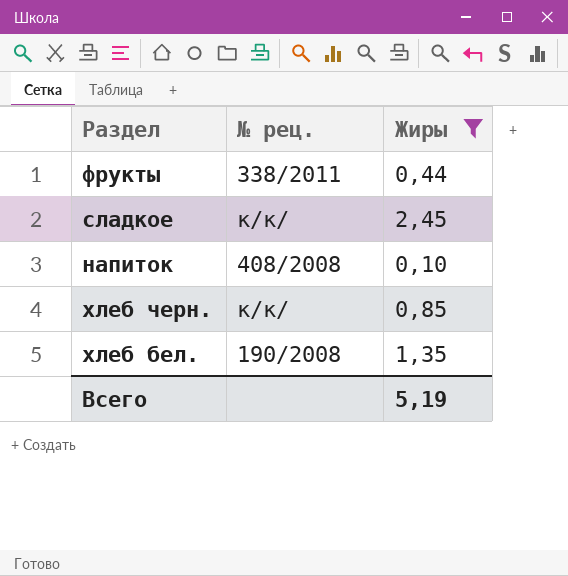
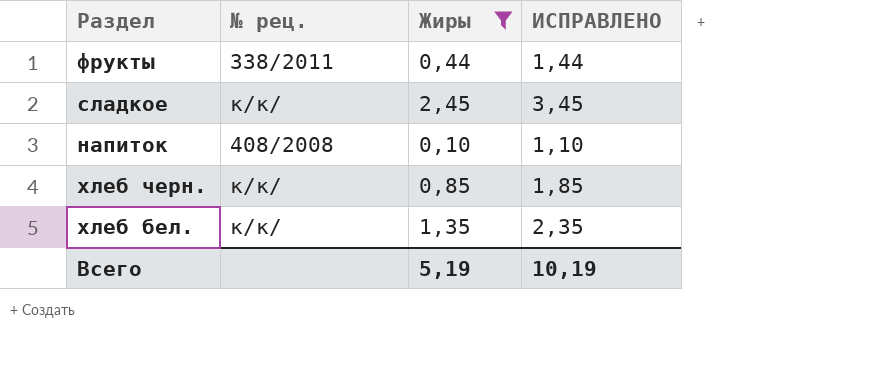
column ИСПРАВЛЕНО | formula: none -> [Жиры] + 1
хлеб бел. | № рец.: 190/2008 -> к/к/

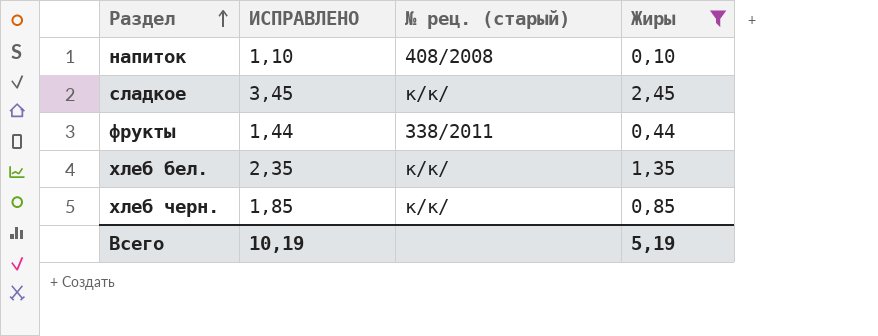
row order: none -> Раздел ascending
column ИСПРАВЛЕНО | position: 4 -> 2
column name: № рец. -> № рец. (старый)

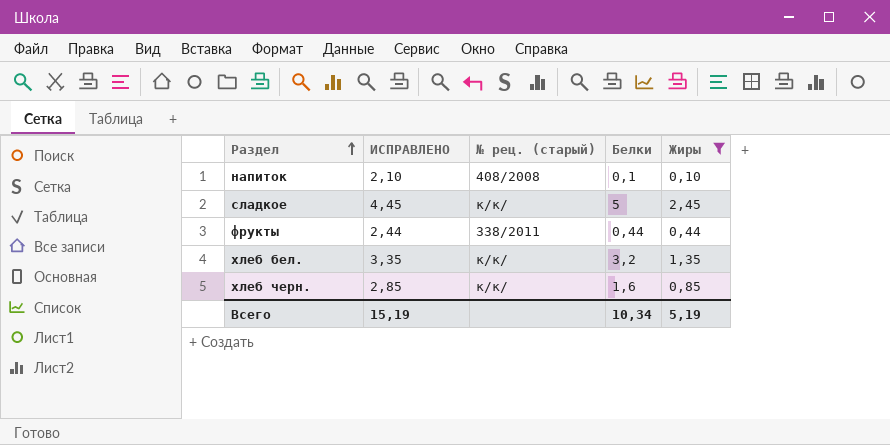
column ИСПРАВЛЕНО | formula: [Жиры] + 1 -> [Жиры] + 2
column Белки | position: none -> 4
Всего | ИСПРАВЛЕНО: 10,19 -> 15,19

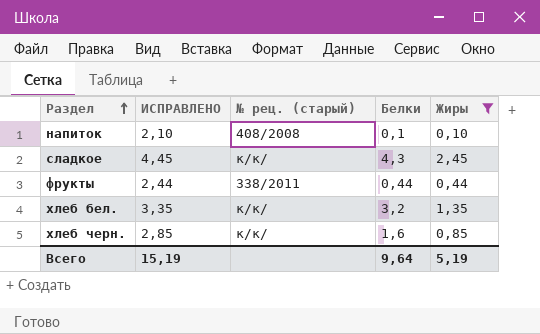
сладкое | Белки: 5 -> 4,3
Всего | Белки: 10,34 -> 9,64

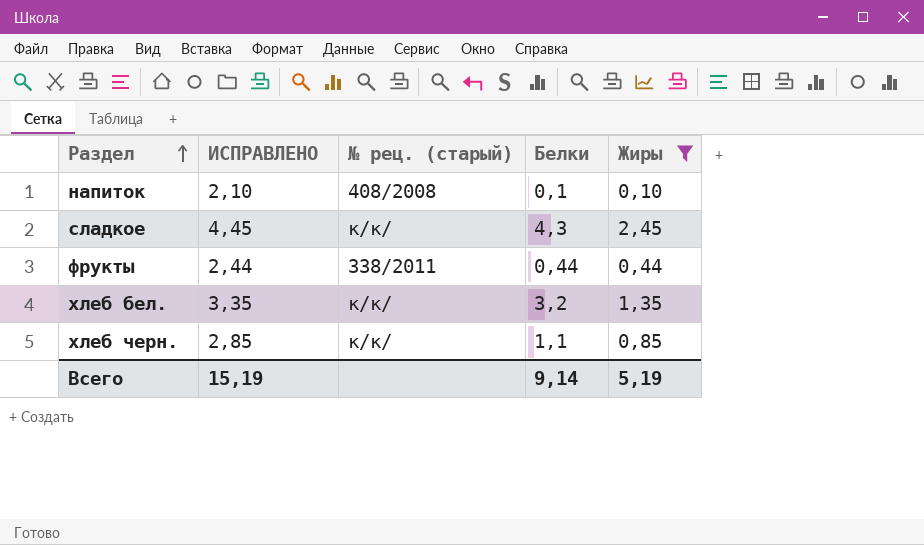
хлеб черн. | Белки: 1,6 -> 1,1
Всего | Белки: 9,64 -> 9,14

